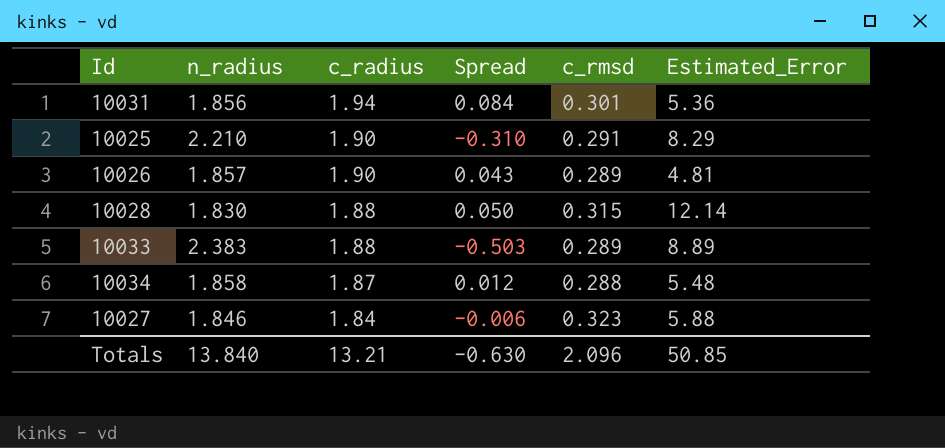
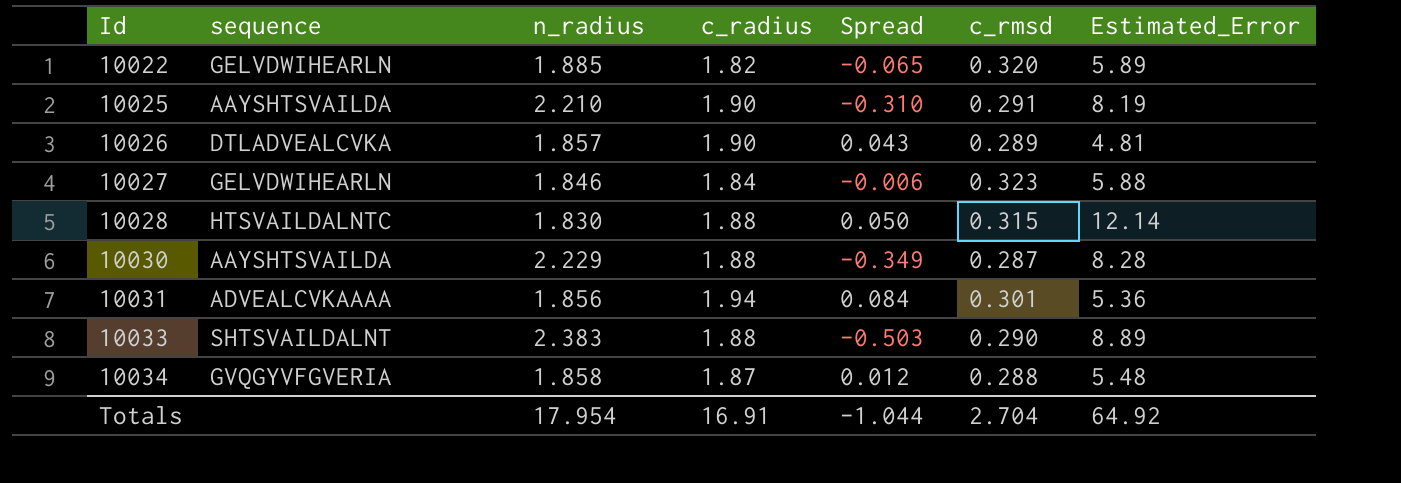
row order: c_radius descending -> Id ascending
column sequence | position: none -> 2
row 10022: none -> GELVDWIHEARLN | 1.885 | 1.82 | -0.065 | 0.320 | 5.89
10025 | Estimated_Error: 8.29 -> 8.19
row 10030: none -> AAYSHTSVAILDA | 2.229 | 1.88 | -0.349 | 0.287 | 8.28
10033 | c_rmsd: 0.289 -> 0.290
Totals | n_radius: 13.840 -> 17.954
Totals | c_radius: 13.21 -> 16.91
Totals | Spread: -0.630 -> -1.044
Totals | c_rmsd: 2.096 -> 2.704
Totals | Estimated_Error: 50.85 -> 64.92

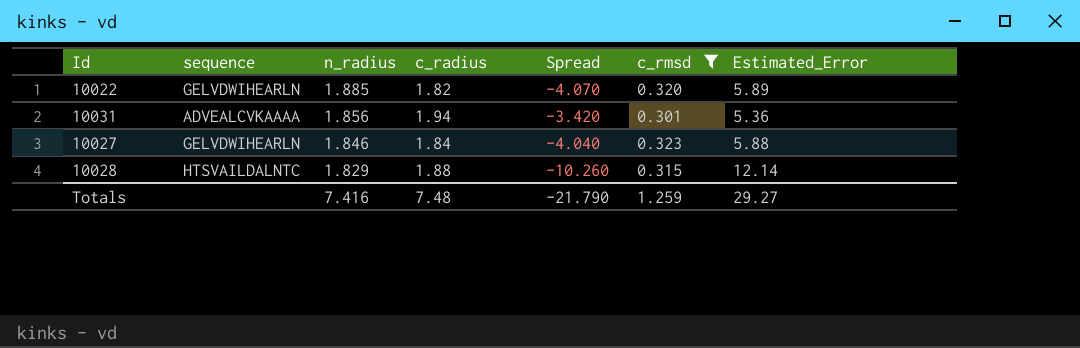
filter: none -> c_rmsd >= 0.301
row order: Id ascending -> n_radius descending
column Spread | formula: [c_radius] - [n_radius] -> [c_radius] - [Estimated_Error]
10028 | n_radius: 1.830 -> 1.829
Totals | n_radius: 17.954 -> 7.416
Totals | c_radius: 16.91 -> 7.48
Totals | Spread: -1.044 -> -21.790
Totals | c_rmsd: 2.704 -> 1.259
Totals | Estimated_Error: 64.92 -> 29.27

